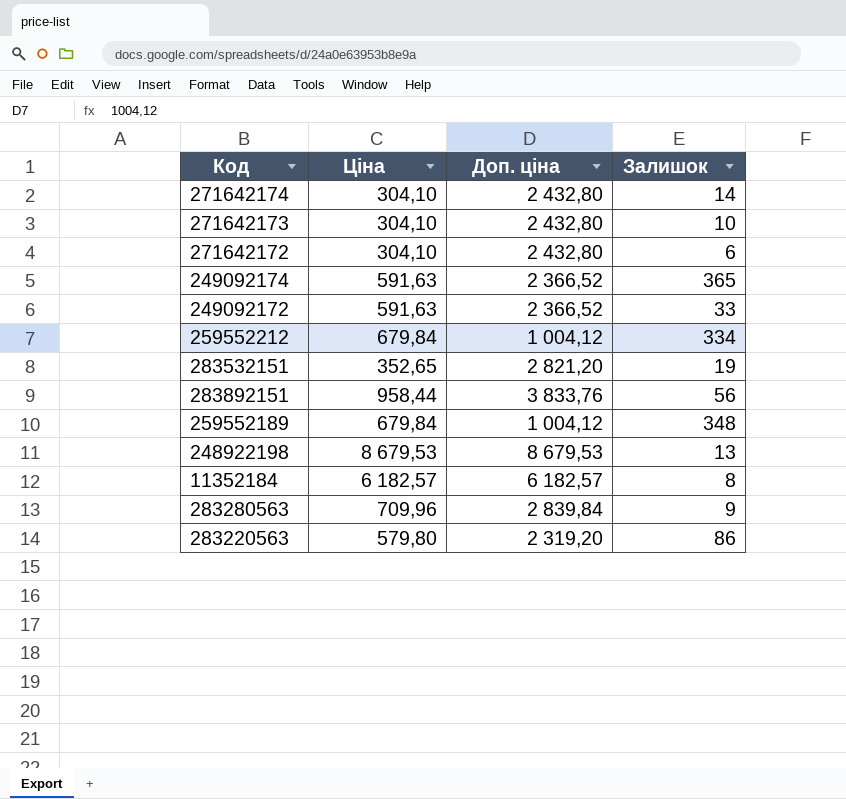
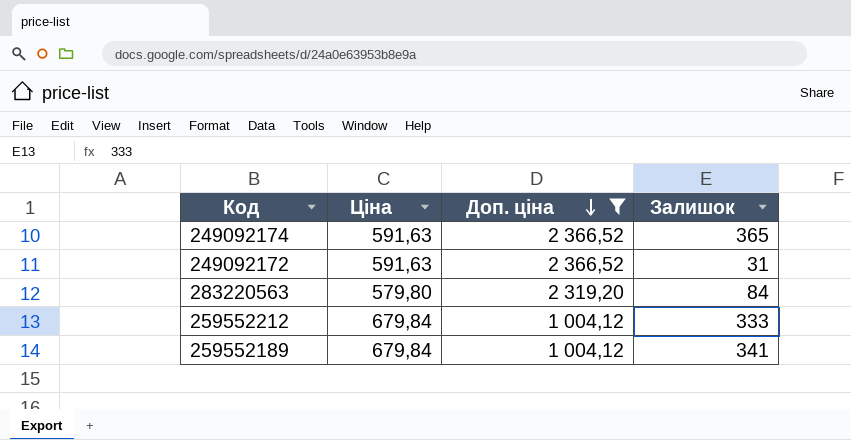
filter: none -> Доп. ціна <= 2 366,52
row order: none -> Доп. ціна descending
249092172 | Залишок: 33 -> 31
283220563 | Залишок: 86 -> 84
259552212 | Залишок: 334 -> 333
259552189 | Залишок: 348 -> 341

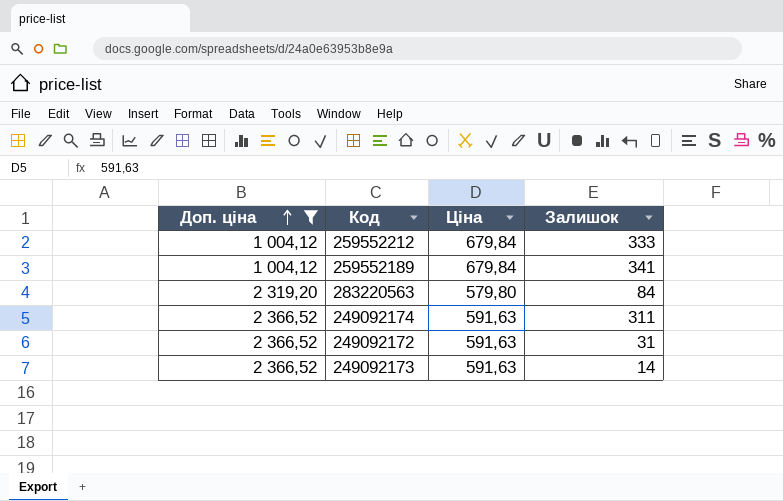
row order: Доп. ціна descending -> Доп. ціна ascending
column Доп. ціна | position: 3 -> 1
249092174 | Залишок: 365 -> 311
row 249092173: none -> 2 366,52 | 591,63 | 14

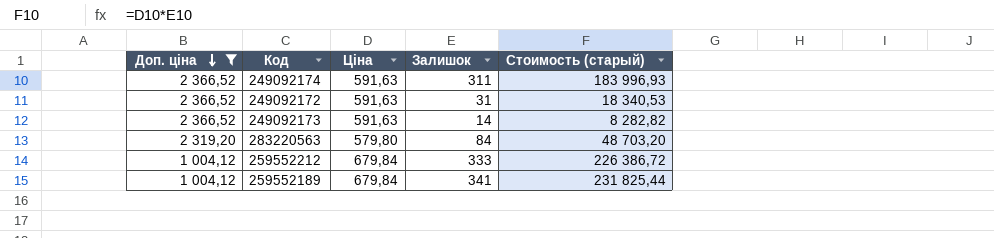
row order: Доп. ціна ascending -> Доп. ціна descending
column Стоимость (старый) | formula: none -> [Ціна] * [Залишок]

